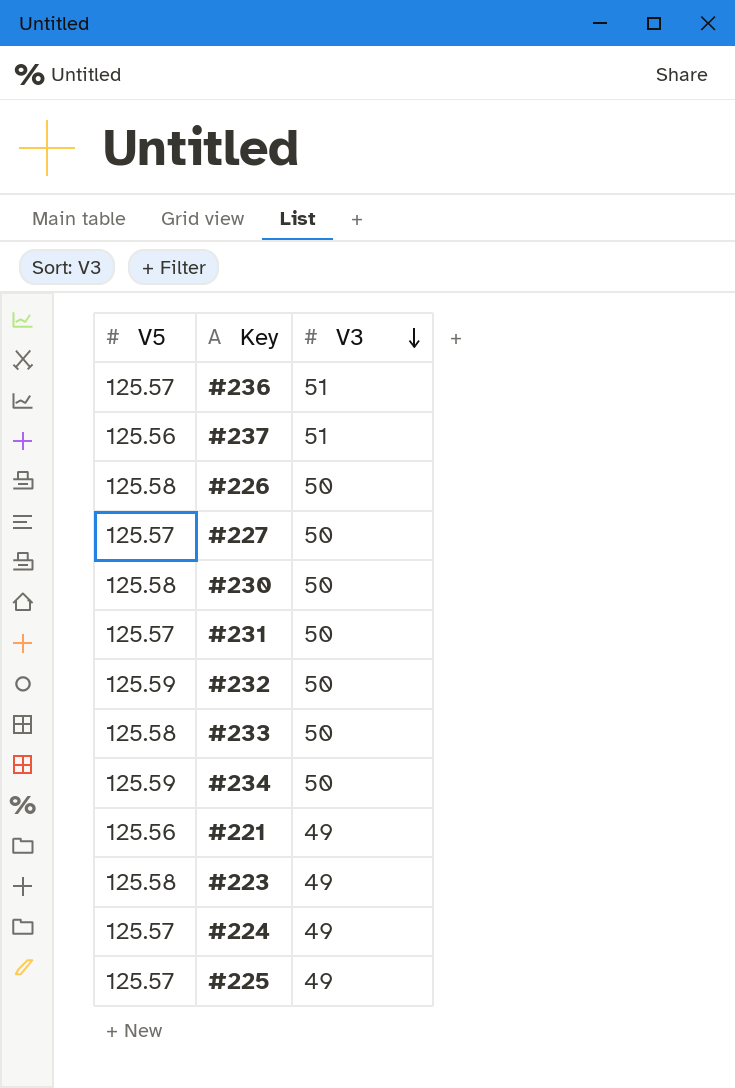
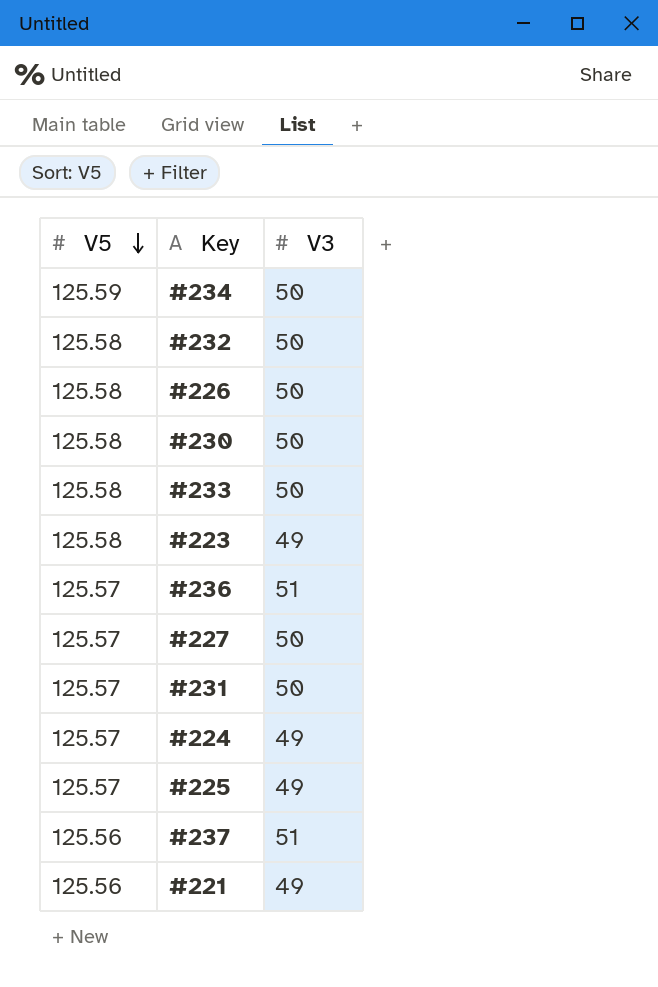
row order: V3 descending -> V5 descending
#232 | V5: 125.59 -> 125.58

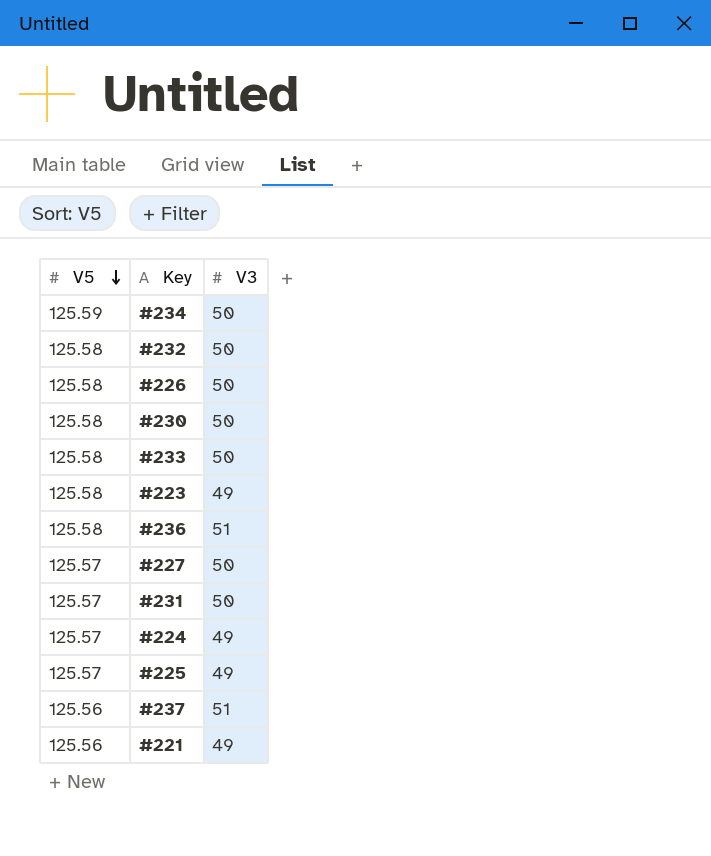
#236 | V5: 125.57 -> 125.58

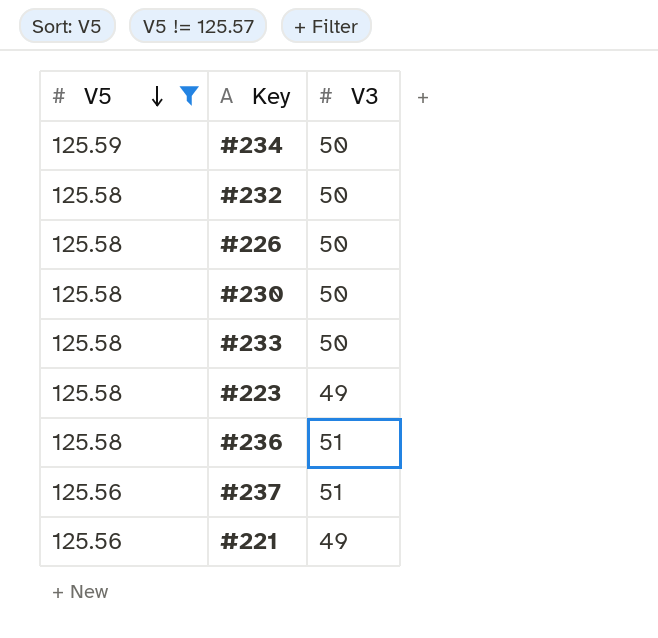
filter: none -> V5 != 125.57

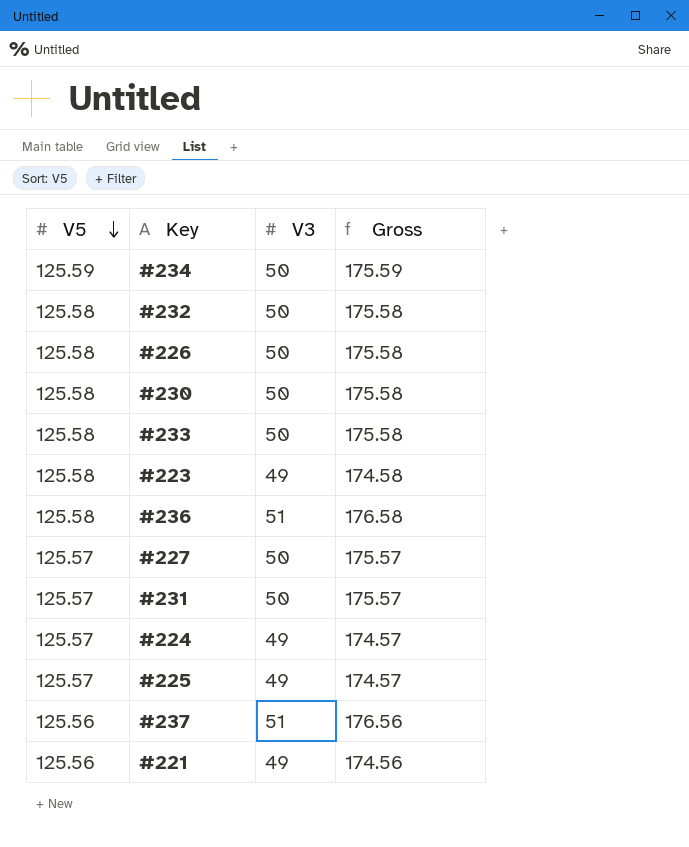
filter: V5 != 125.57 -> none
column Gross | formula: none -> [V5] + [V3]

